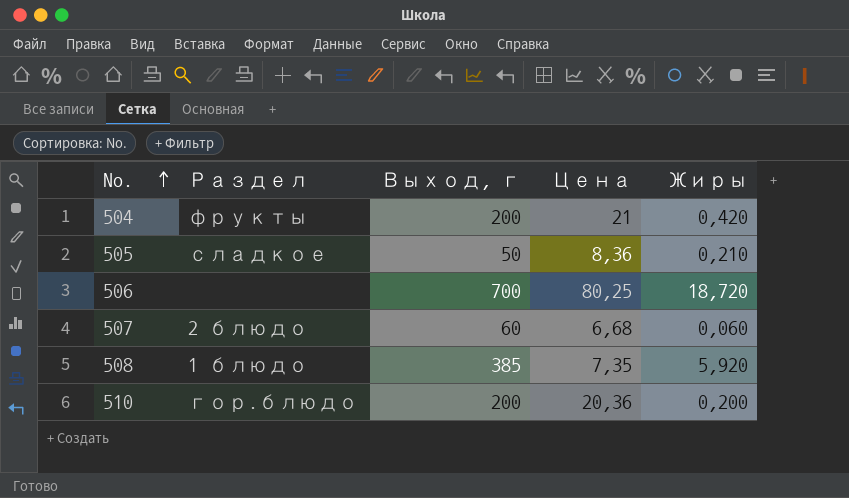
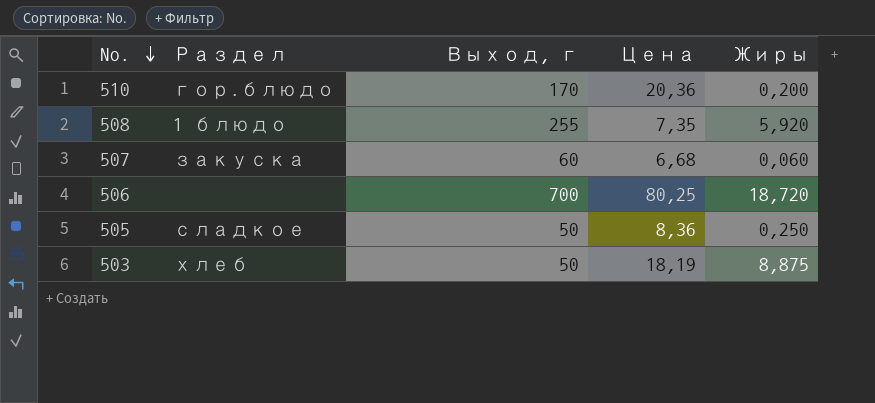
row order: No. ascending -> No. descending
row 504: фрукты | 200 | 21 | 0,420 -> none
510 | Выход, г: 200 -> 170
508 | Выход, г: 385 -> 255
507 | Раздел: 2 блюдо -> закуска
505 | Жиры: 0,210 -> 0,250
row 503: none -> хлеб | 50 | 18,19 | 8,875

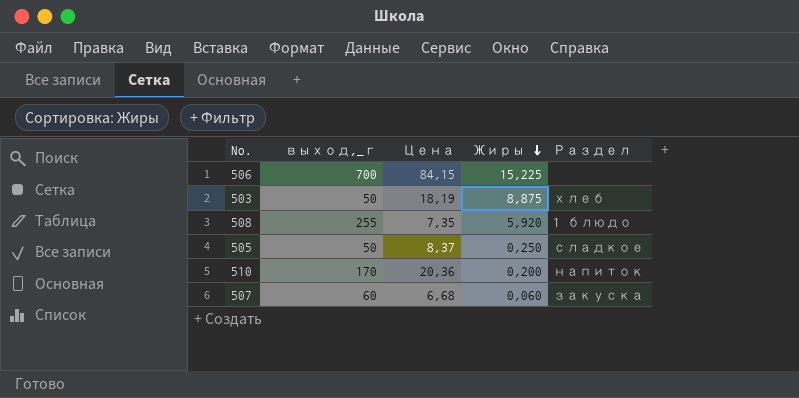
row order: No. descending -> Жиры descending
column name: Выход, г -> выход,_г
column Раздел | position: 2 -> 5
506 | Цена: 80,25 -> 84,15
506 | Жиры: 18,720 -> 15,225
505 | Цена: 8,36 -> 8,37
510 | Раздел: гор.блюдо -> напиток

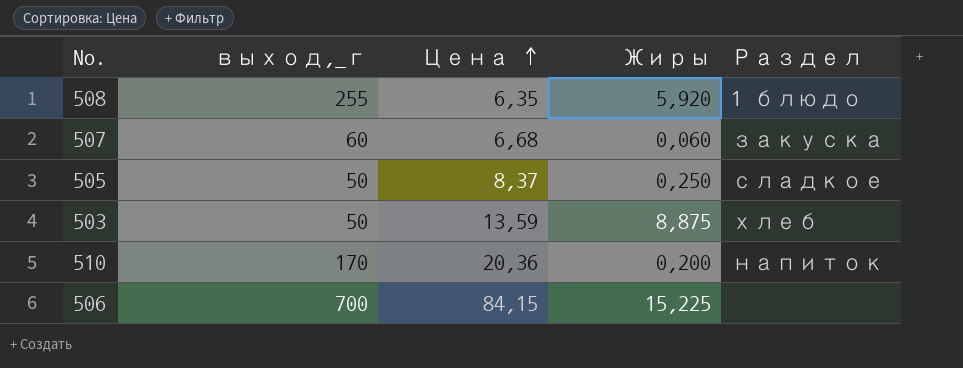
row order: Жиры descending -> Цена ascending
508 | Цена: 7,35 -> 6,35
503 | Цена: 18,19 -> 13,59

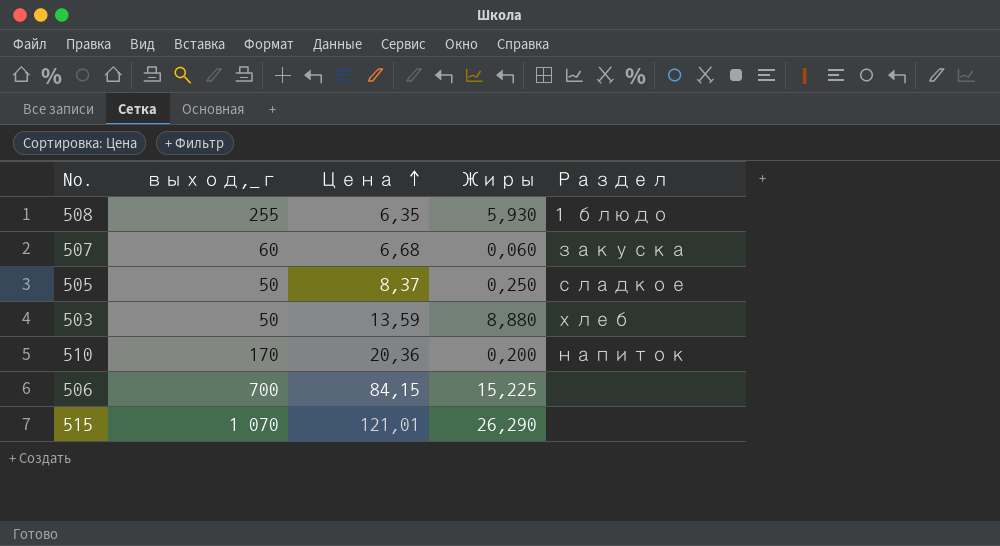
508 | Жиры: 5,920 -> 5,930
503 | Жиры: 8,875 -> 8,880
row 515: none -> 1 070 | 121,01 | 26,290 | none

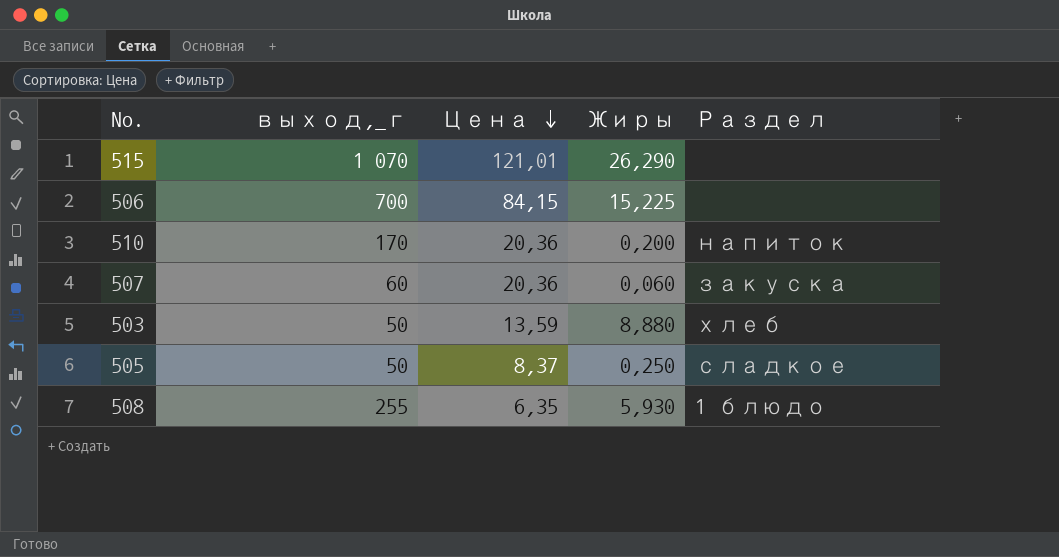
row order: Цена ascending -> Цена descending
507 | Цена: 6,68 -> 20,36

